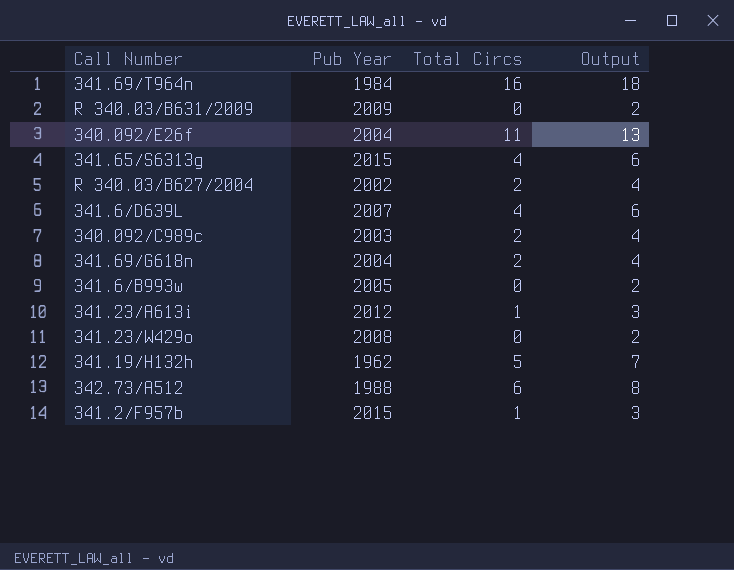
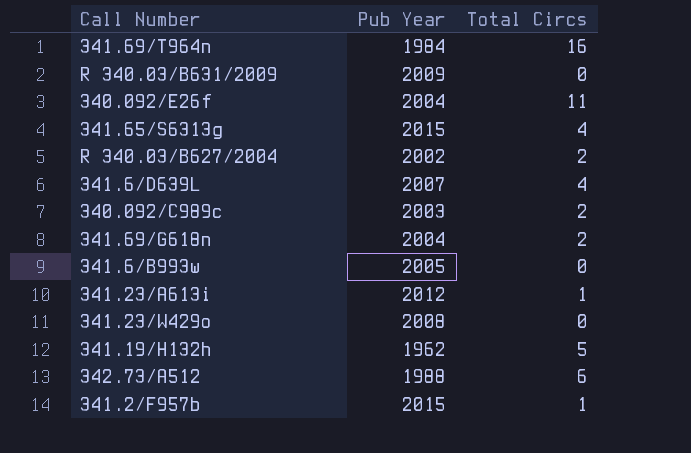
column Output | formula: [Total Circs] + 2 -> none

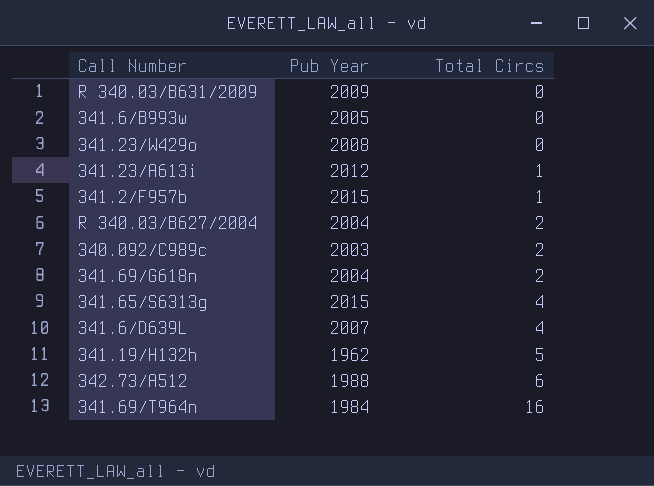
row order: none -> Total Circs ascending
row 340.092/E26f: 2004 | 11 -> none
R 340.03/B627/2004 | Pub Year: 2002 -> 2004

